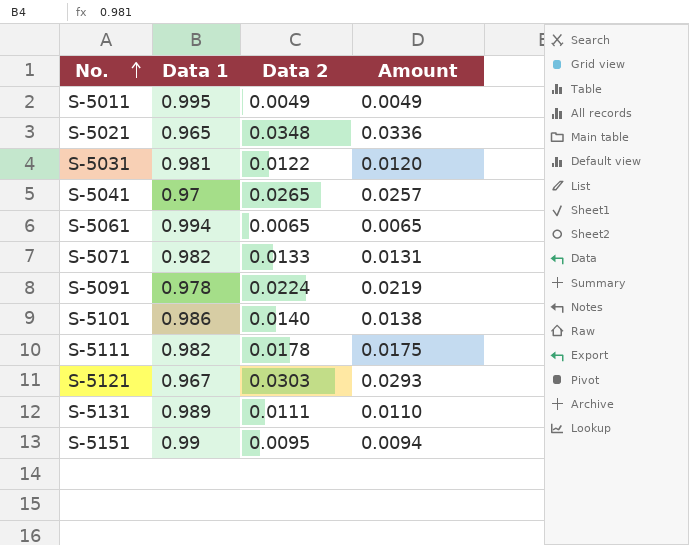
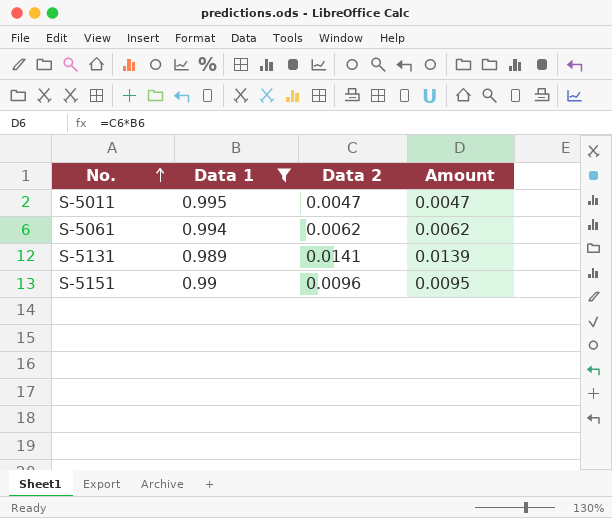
filter: none -> Data 1 >= 0.989
S-5011 | Data 2: 0.0049 -> 0.0047
S-5011 | Amount: 0.0049 -> 0.0047
S-5061 | Data 2: 0.0065 -> 0.0062
S-5061 | Amount: 0.0065 -> 0.0062
S-5131 | Data 2: 0.0111 -> 0.0141
S-5131 | Amount: 0.0110 -> 0.0139
S-5151 | Data 2: 0.0095 -> 0.0096
S-5151 | Amount: 0.0094 -> 0.0095

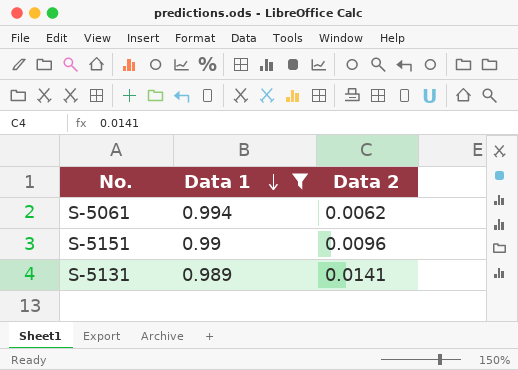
row order: No. ascending -> Data 1 descending
column Amount | formula: [Data 1] * [Data 2] -> none
row S-5011: 0.995 | 0.0047 | 0.0047 -> none

